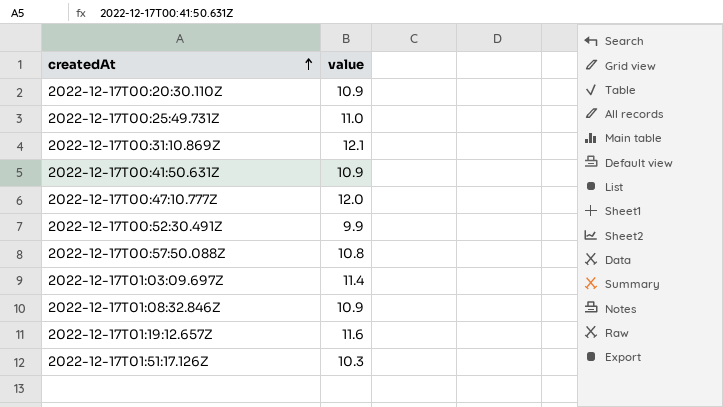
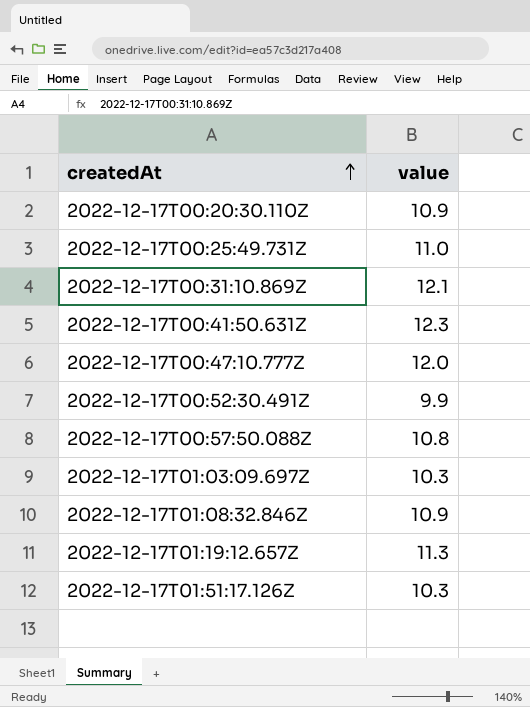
2022-12-17T00:41:50.631Z | value: 10.9 -> 12.3
2022-12-17T01:03:09.697Z | value: 11.4 -> 10.3
2022-12-17T01:19:12.657Z | value: 11.6 -> 11.3

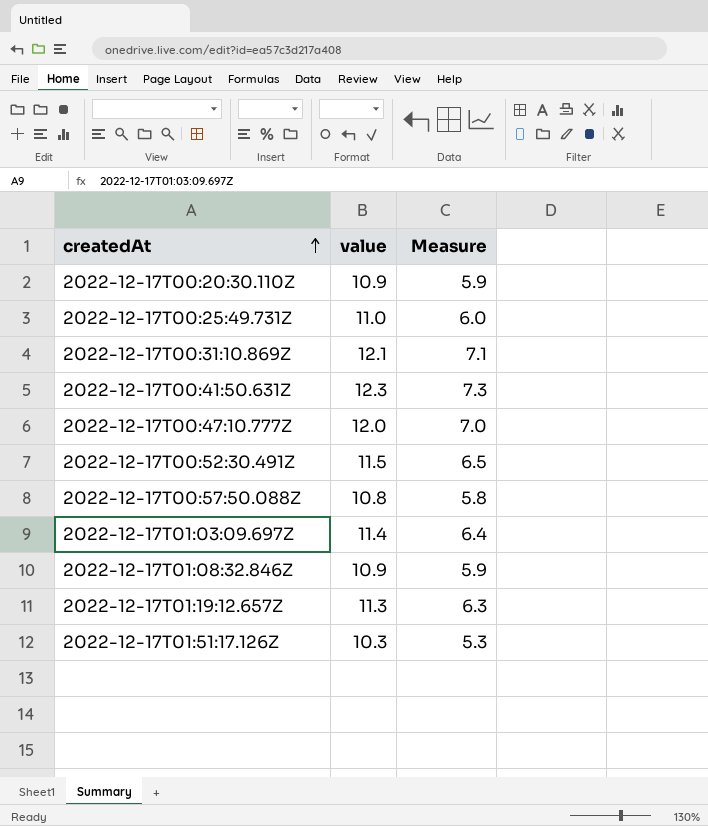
column Measure | formula: none -> [value] - 5
2022-12-17T00:52:30.491Z | value: 9.9 -> 11.5
2022-12-17T01:03:09.697Z | value: 10.3 -> 11.4

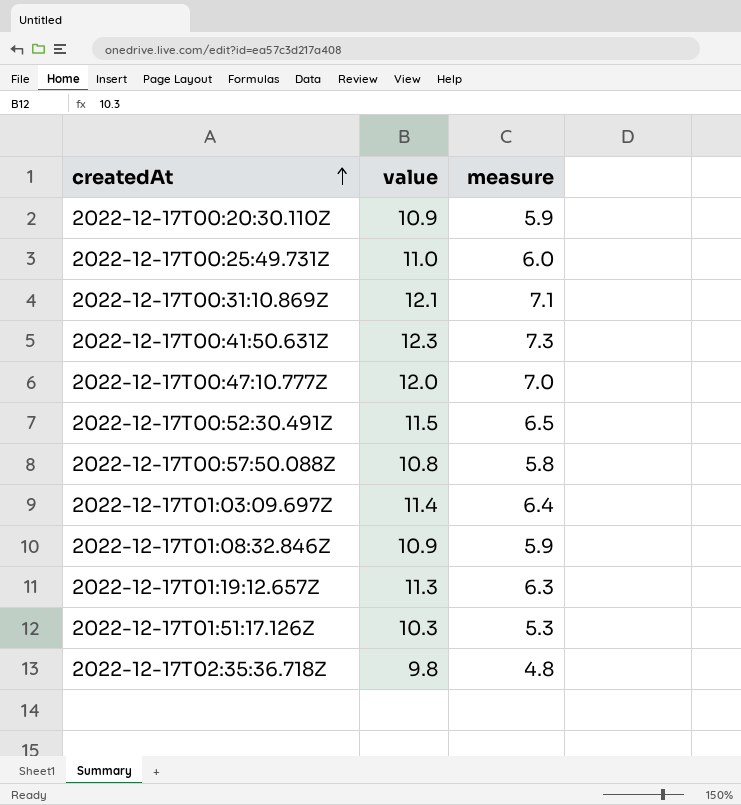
column name: Measure -> measure
row 2022-12-17T02:35:36.718Z: none -> 9.8 | 4.8

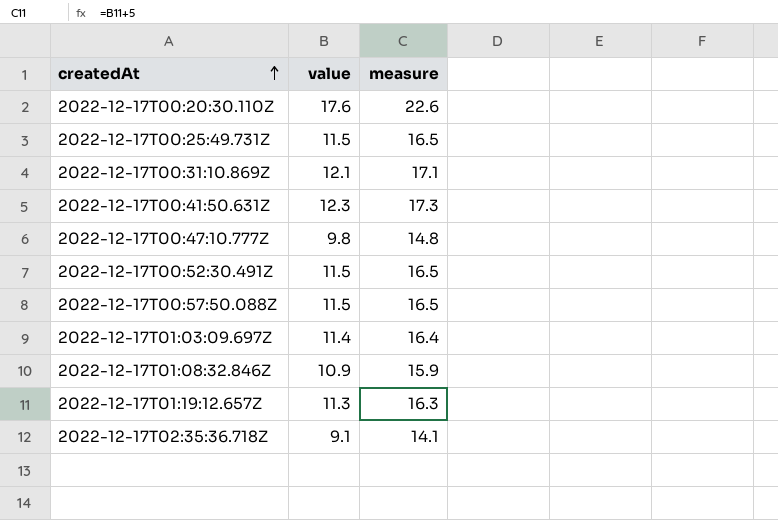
column measure | formula: [value] - 5 -> [value] + 5
row 2022-12-17T01:51:17.126Z: 10.3 | 5.3 -> none
2022-12-17T00:20:30.110Z | value: 10.9 -> 17.6
2022-12-17T00:25:49.731Z | value: 11.0 -> 11.5
2022-12-17T00:47:10.777Z | value: 12.0 -> 9.8
2022-12-17T00:57:50.088Z | value: 10.8 -> 11.5
2022-12-17T02:35:36.718Z | value: 9.8 -> 9.1

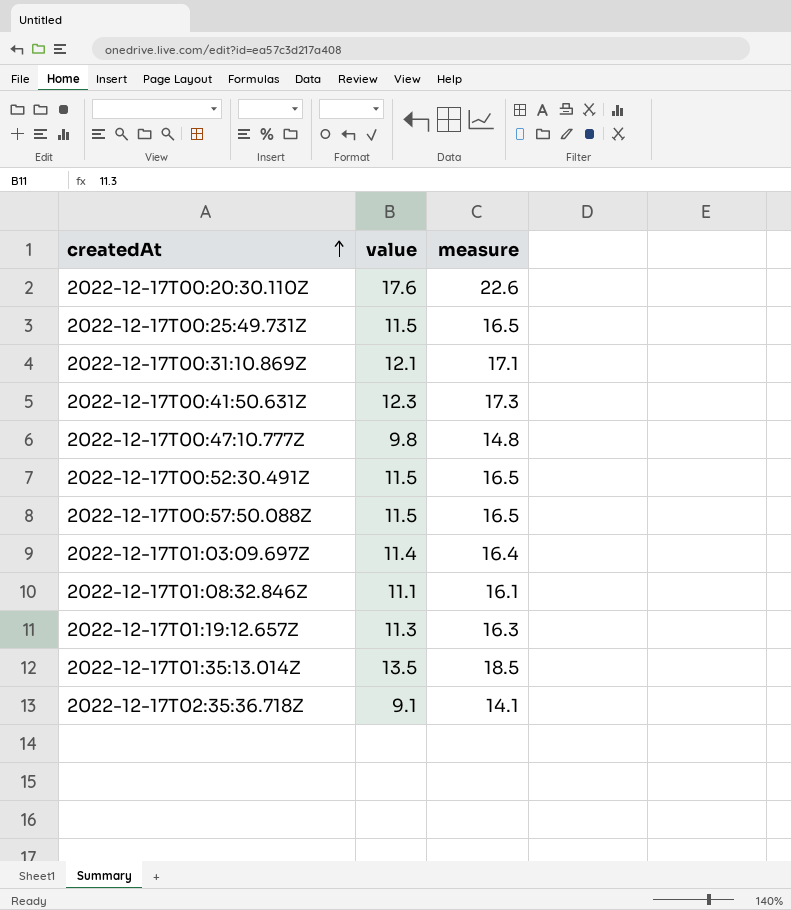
2022-12-17T01:08:32.846Z | value: 10.9 -> 11.1
2022-12-17T01:08:32.846Z | measure: 15.9 -> 16.1
row 2022-12-17T01:35:13.014Z: none -> 13.5 | 18.5

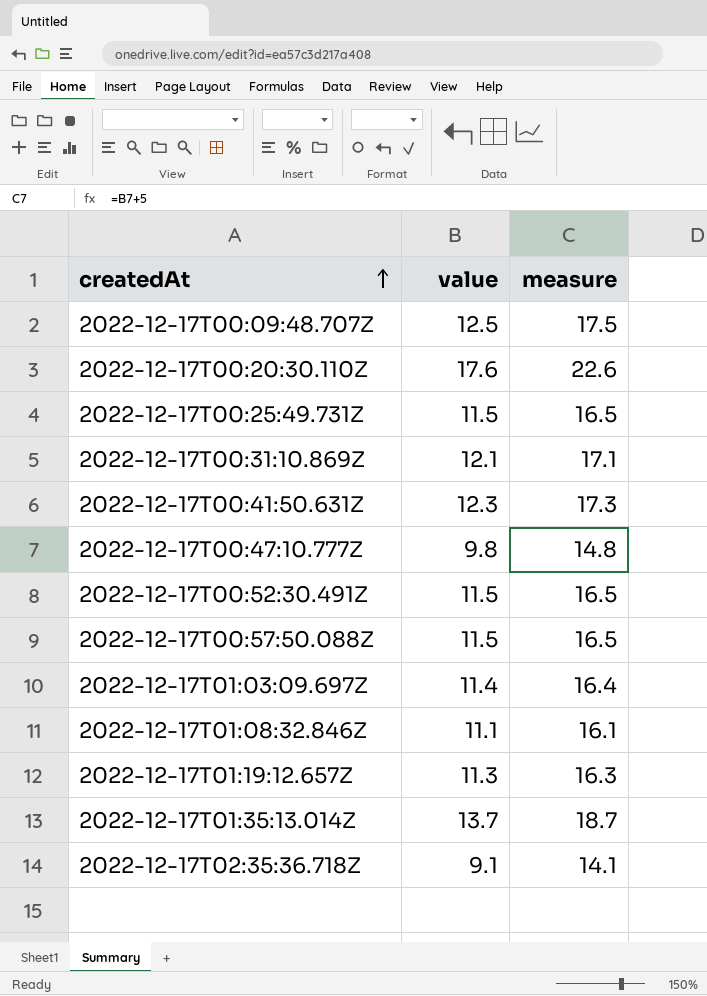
row 2022-12-17T00:09:48.707Z: none -> 12.5 | 17.5
2022-12-17T01:35:13.014Z | value: 13.5 -> 13.7
2022-12-17T01:35:13.014Z | measure: 18.5 -> 18.7

